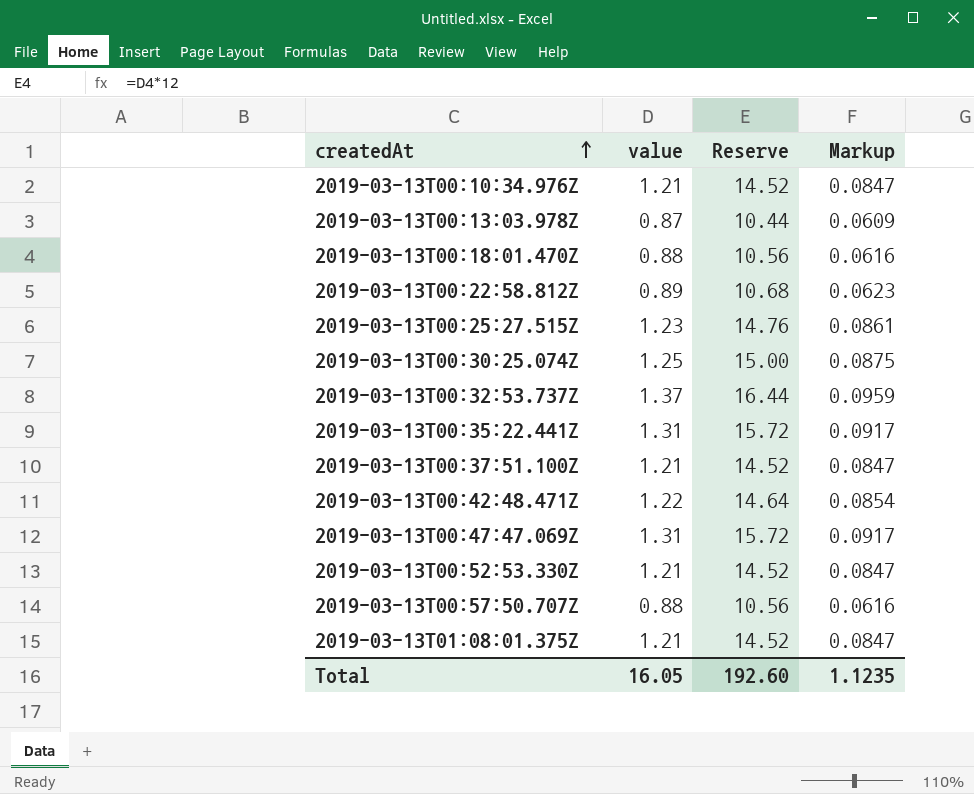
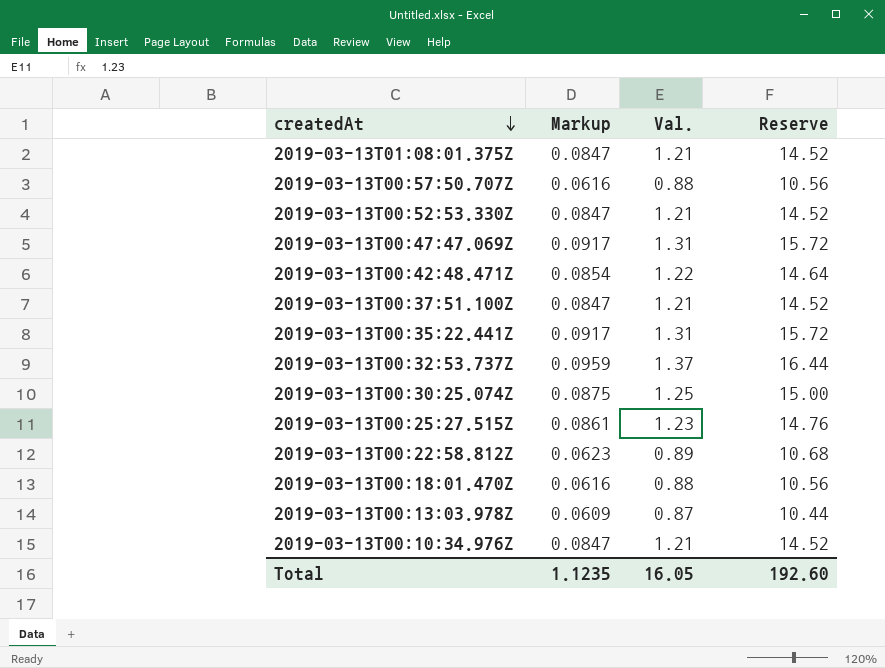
row order: createdAt ascending -> createdAt descending
column Markup | position: 4 -> 2
column name: value -> Val.

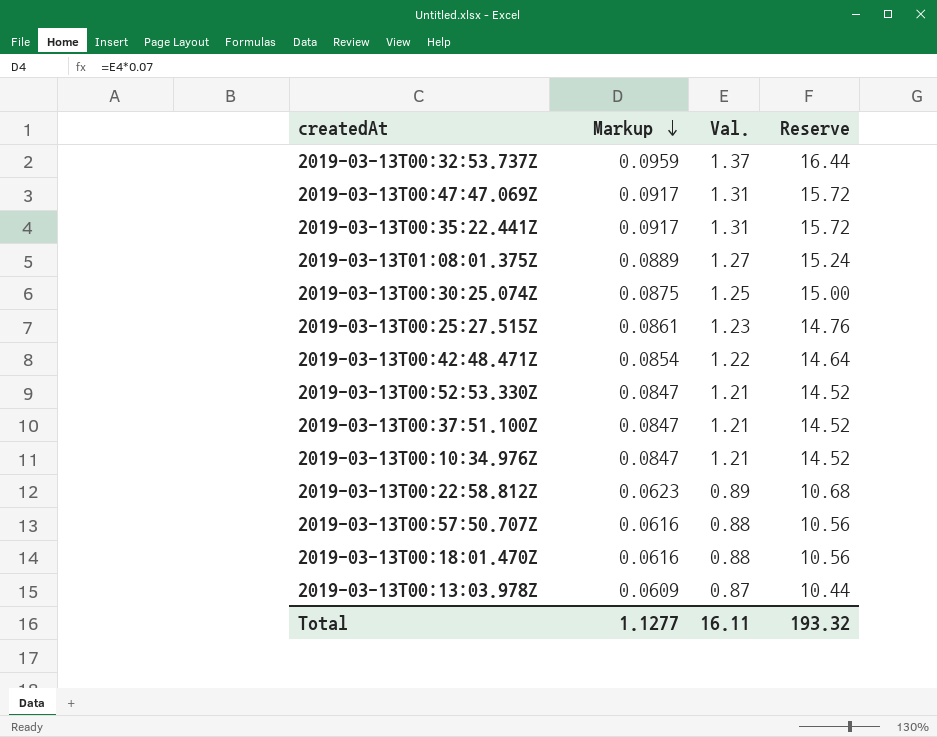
row order: createdAt descending -> Markup descending
2019-03-13T01:08:01.375Z | Markup: 0.0847 -> 0.0889
2019-03-13T01:08:01.375Z | Val.: 1.21 -> 1.27
2019-03-13T01:08:01.375Z | Reserve: 14.52 -> 15.24
Total | Markup: 1.1235 -> 1.1277
Total | Val.: 16.05 -> 16.11
Total | Reserve: 192.60 -> 193.32

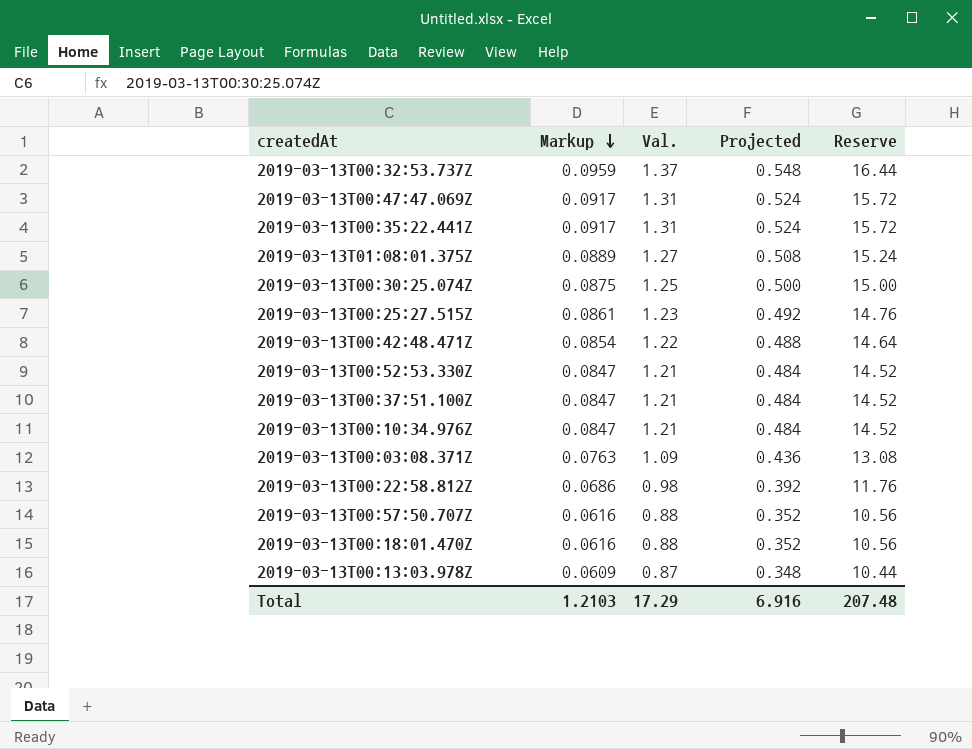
column Projected | formula: none -> [Val.] * 0.4
row 2019-03-13T00:03:08.371Z: none -> 0.0763 | 1.09 | 0.436 | 13.08
2019-03-13T00:22:58.812Z | Markup: 0.0623 -> 0.0686
2019-03-13T00:22:58.812Z | Val.: 0.89 -> 0.98
2019-03-13T00:22:58.812Z | Reserve: 10.68 -> 11.76
Total | Markup: 1.1277 -> 1.2103
Total | Val.: 16.11 -> 17.29
Total | Reserve: 193.32 -> 207.48

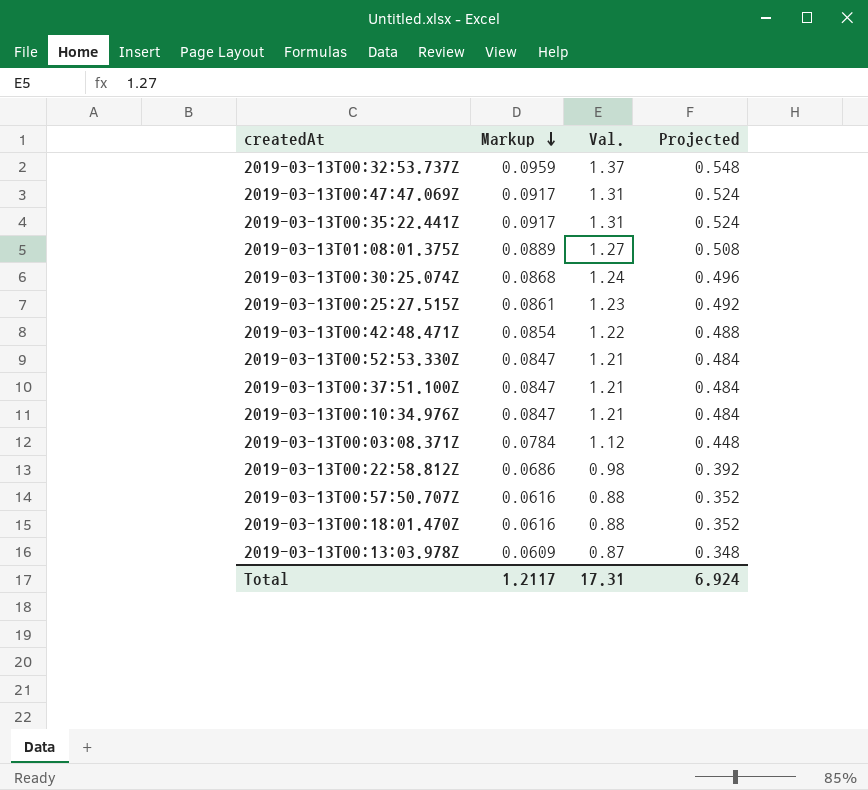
column Reserve | formula: [Val.] * 12 -> none
2019-03-13T00:30:25.074Z | Markup: 0.0875 -> 0.0868
2019-03-13T00:30:25.074Z | Val.: 1.25 -> 1.24
2019-03-13T00:30:25.074Z | Projected: 0.500 -> 0.496
2019-03-13T00:03:08.371Z | Markup: 0.0763 -> 0.0784
2019-03-13T00:03:08.371Z | Val.: 1.09 -> 1.12
2019-03-13T00:03:08.371Z | Projected: 0.436 -> 0.448
Total | Markup: 1.2103 -> 1.2117
Total | Val.: 17.29 -> 17.31
Total | Projected: 6.916 -> 6.924

